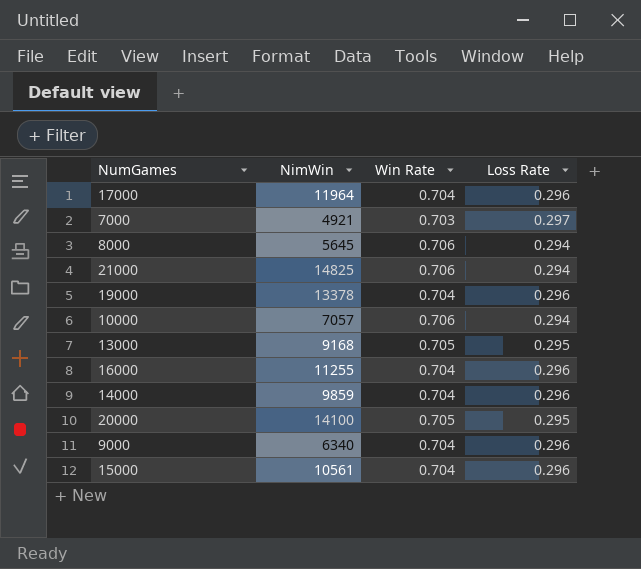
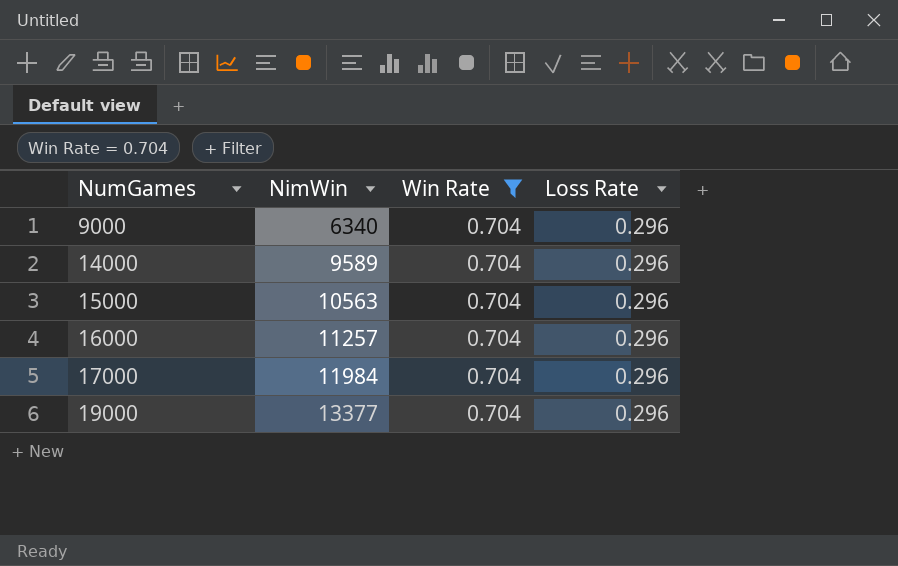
filter: none -> Win Rate = 0.704
row order: none -> NumGames ascending
14000 | NimWin: 9859 -> 9589
15000 | NimWin: 10561 -> 10563
16000 | NimWin: 11255 -> 11257
17000 | NimWin: 11964 -> 11984
19000 | NimWin: 13378 -> 13377

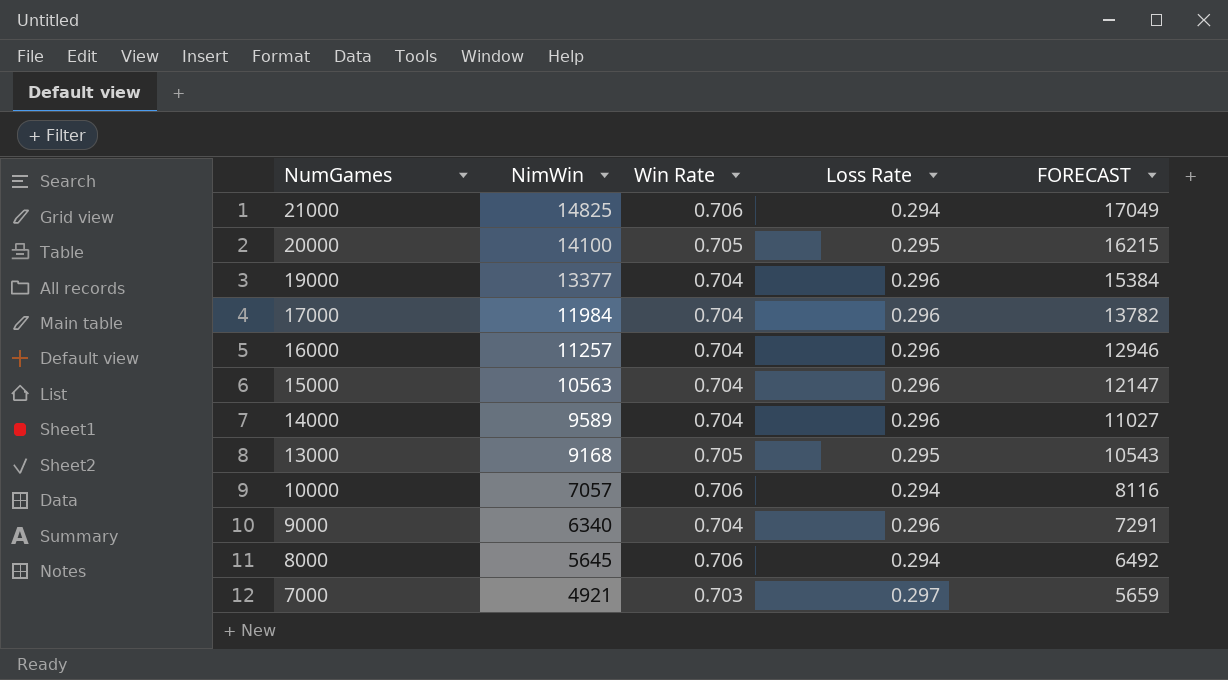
filter: Win Rate = 0.704 -> none
row order: NumGames ascending -> NumGames descending
column FORECAST | formula: none -> [NimWin] * 1.15

